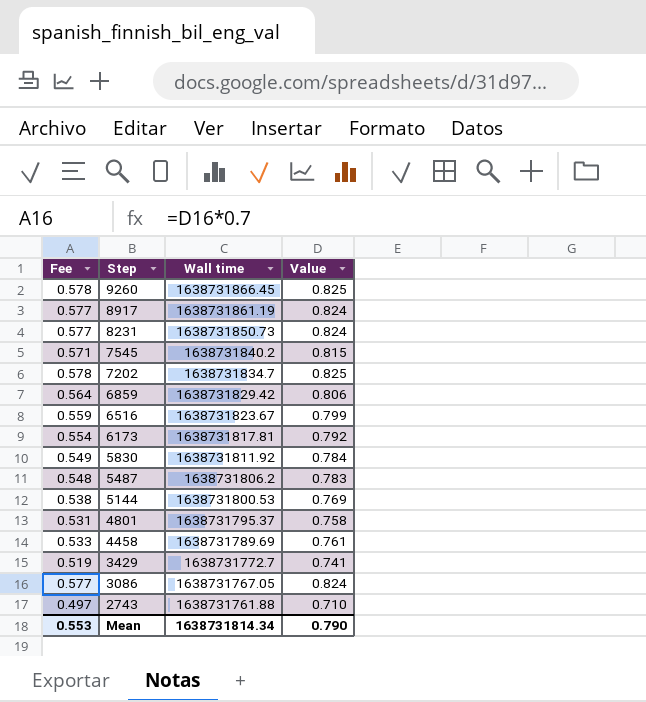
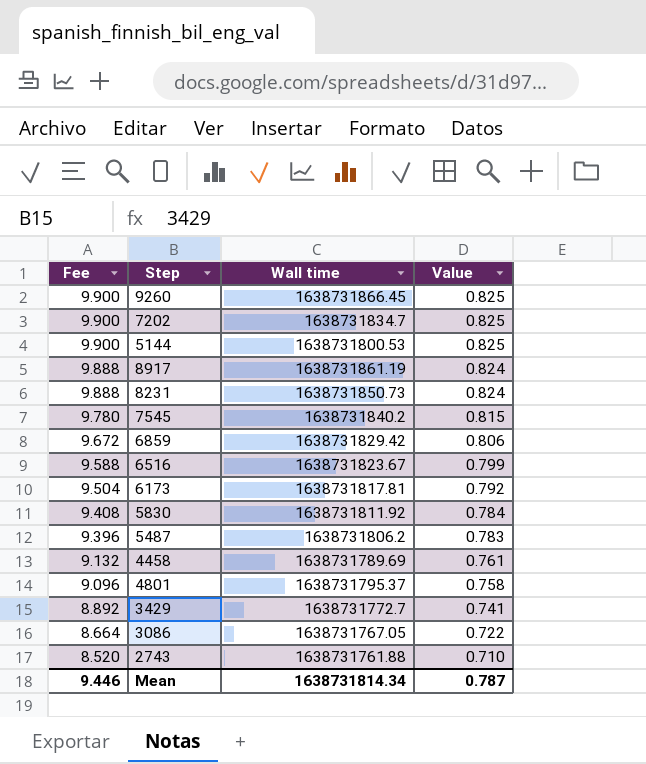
row order: Step descending -> Fee descending
column Fee | formula: [Value] * 0.7 -> [Value] * 12
5144 | Value: 0.769 -> 0.825
3086 | Value: 0.824 -> 0.722
Mean | Fee: 0.553 -> 9.446
Mean | Value: 0.790 -> 0.787

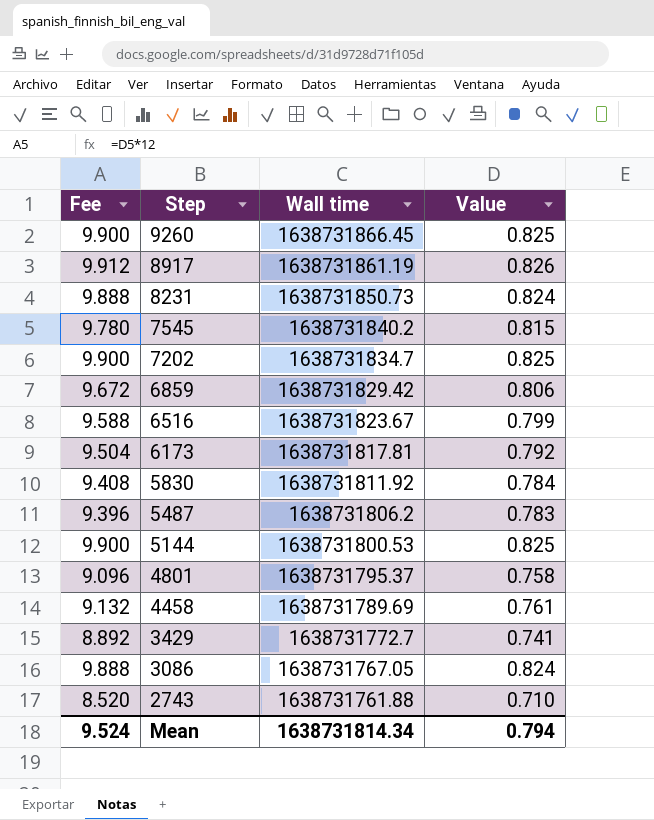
row order: Fee descending -> Step descending
8917 | Fee: 9.888 -> 9.912
8917 | Value: 0.824 -> 0.826
3086 | Fee: 8.664 -> 9.888
3086 | Value: 0.722 -> 0.824
Mean | Fee: 9.446 -> 9.524
Mean | Value: 0.787 -> 0.794

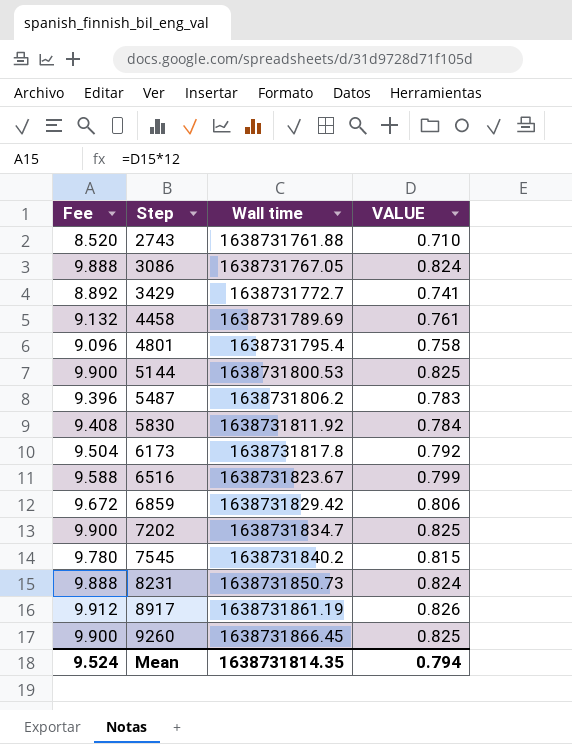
row order: Step descending -> Step ascending
column name: Value -> VALUE
4801 | Wall time: 1638731795.37 -> 1638731795.4
6173 | Wall time: 1638731817.81 -> 1638731817.8
Mean | Wall time: 1638731814.34 -> 1638731814.35

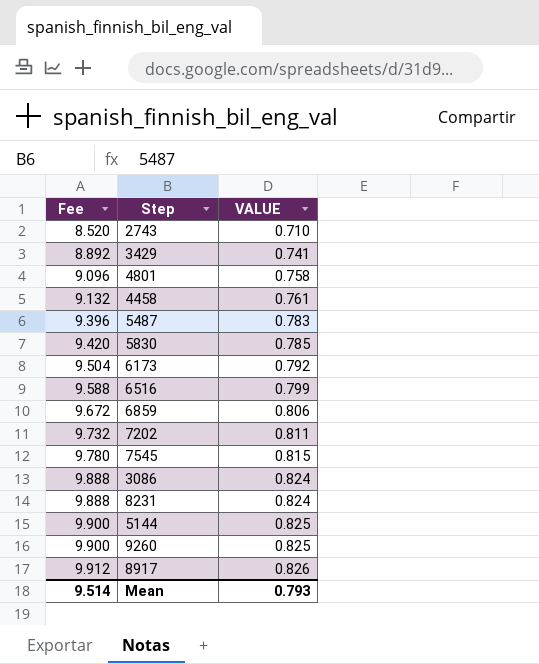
row order: Step ascending -> Fee ascending
column Wall time | position: 3 -> none
5830 | Fee: 9.408 -> 9.420
5830 | VALUE: 0.784 -> 0.785
7202 | Fee: 9.900 -> 9.732
7202 | VALUE: 0.825 -> 0.811
Mean | Fee: 9.524 -> 9.514
Mean | VALUE: 0.794 -> 0.793

